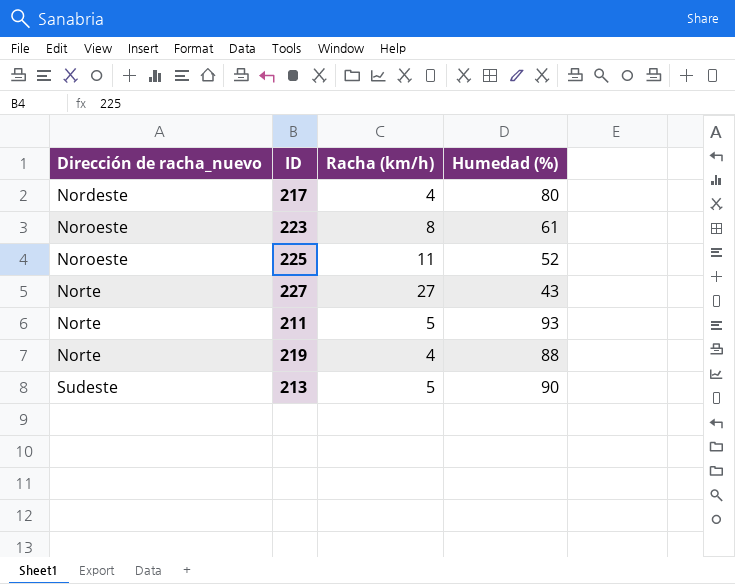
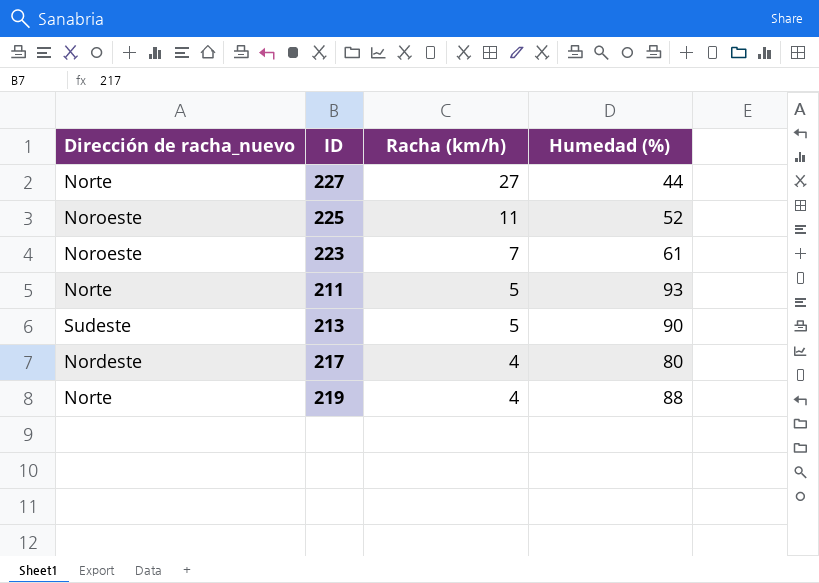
row order: Dirección de racha_nuevo ascending -> Racha (km/h) descending
227 | Humedad (%): 43 -> 44
223 | Racha (km/h): 8 -> 7

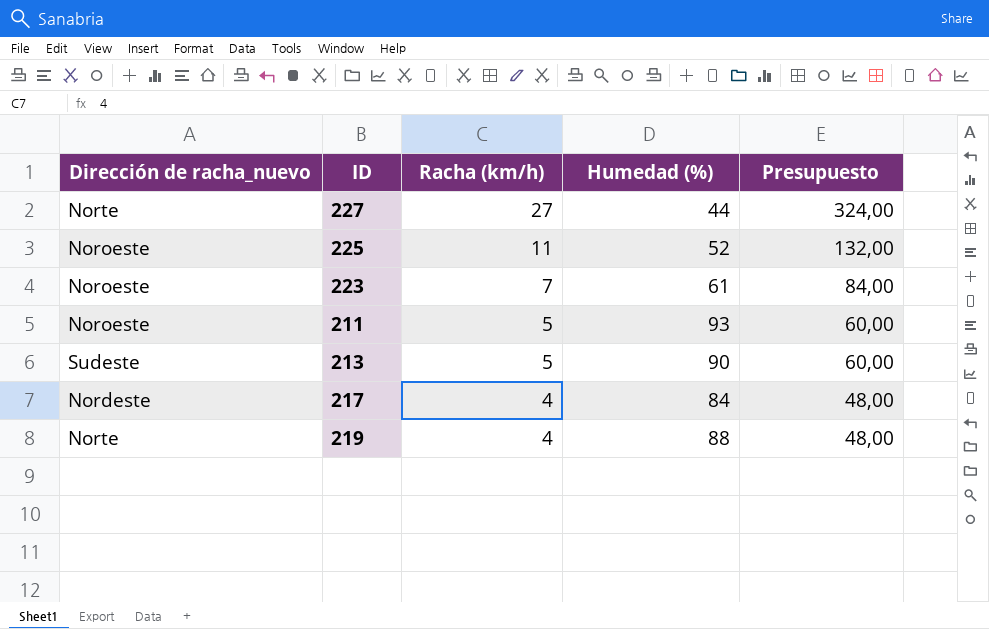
column Presupuesto | formula: none -> [Racha (km/h)] * 12
211 | Dirección de racha_nuevo: Norte -> Noroeste
217 | Humedad (%): 80 -> 84

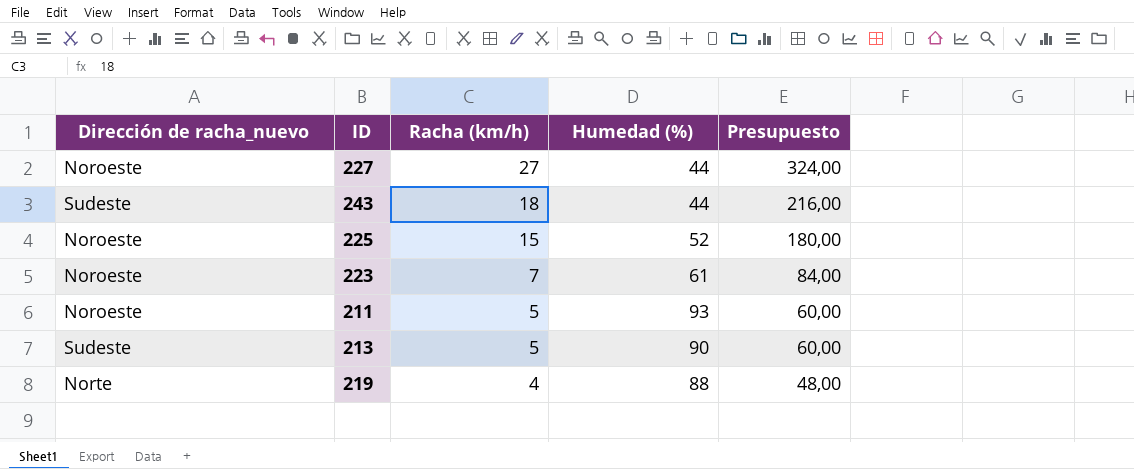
row 217: Nordeste | 4 | 84 | 48,00 -> none
227 | Dirección de racha_nuevo: Norte -> Noroeste
row 243: none -> Sudeste | 18 | 44 | 216,00
225 | Racha (km/h): 11 -> 15
225 | Presupuesto: 132,00 -> 180,00

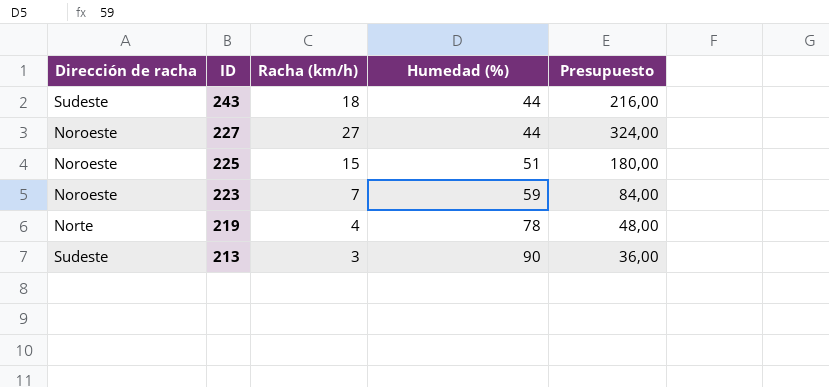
row order: Racha (km/h) descending -> ID descending
column name: Dirección de racha_nuevo -> Dirección de racha
row 211: Noroeste | 5 | 93 | 60,00 -> none
225 | Humedad (%): 52 -> 51
223 | Humedad (%): 61 -> 59
219 | Humedad (%): 88 -> 78
213 | Racha (km/h): 5 -> 3
213 | Presupuesto: 60,00 -> 36,00

